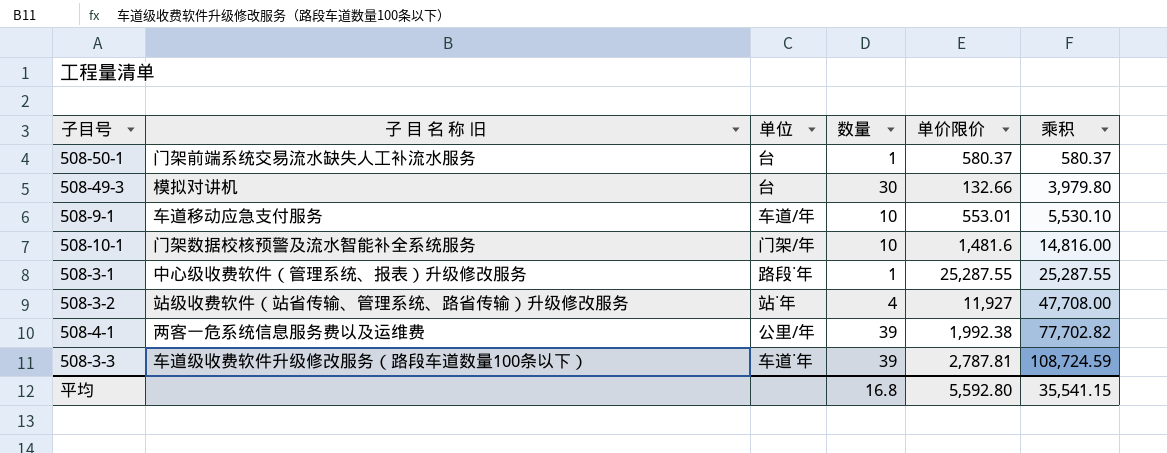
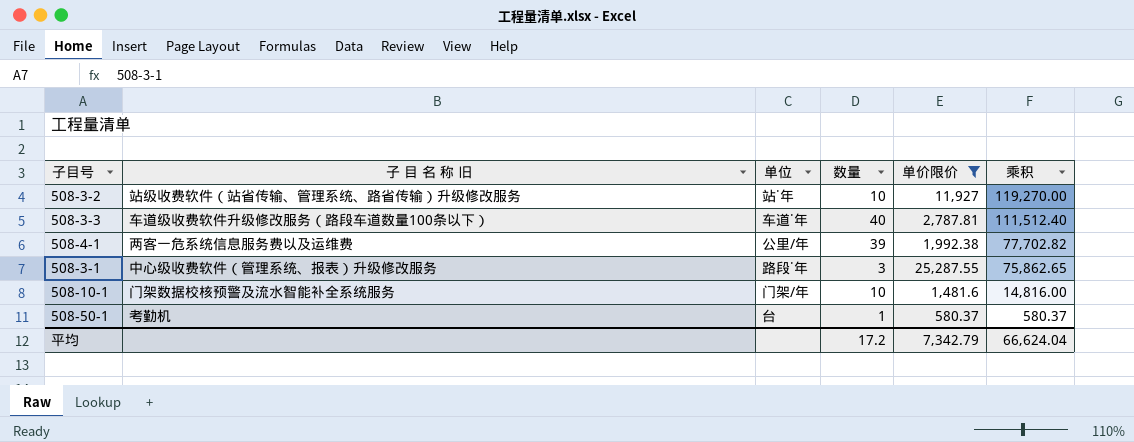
filter: none -> 单价限价 >= 580.37
row order: 乘积 ascending -> 乘积 descending
508-3-2 | 数量: 4 -> 10
508-3-2 | 乘积: 47,708.00 -> 119,270.00
508-3-3 | 数量: 39 -> 40
508-3-3 | 乘积: 108,724.59 -> 111,512.40
508-3-1 | 数量: 1 -> 3
508-3-1 | 乘积: 25,287.55 -> 75,862.65
508-50-1 | 子 目 名 称 旧: 门架前端系统交易流水缺失人工补流水服务 -> 考勤机
平均 | 数量: 16.8 -> 17.2
平均 | 单价限价: 5,592.80 -> 7,342.79
平均 | 乘积: 35,541.15 -> 66,624.04

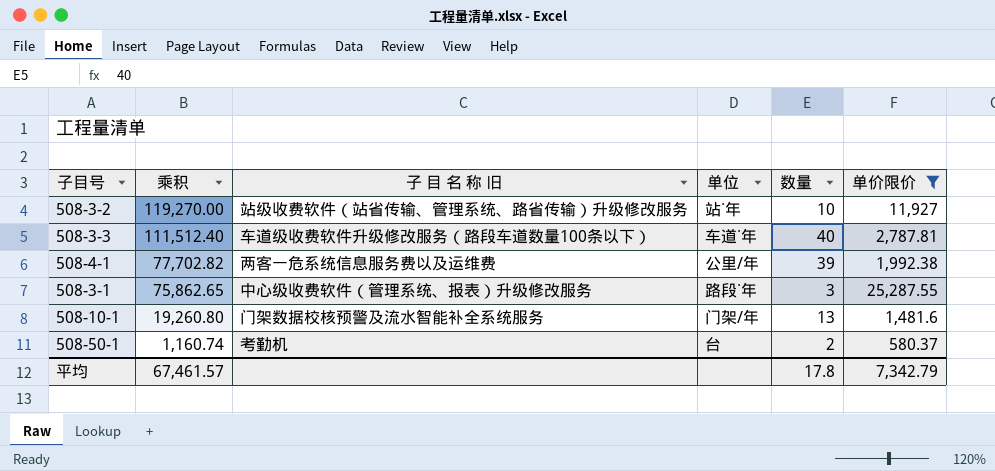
column 乘积 | position: 6 -> 2
508-10-1 | 乘积: 14,816.00 -> 19,260.80
508-10-1 | 数量: 10 -> 13
508-50-1 | 乘积: 580.37 -> 1,160.74
508-50-1 | 数量: 1 -> 2
平均 | 乘积: 66,624.04 -> 67,461.57
平均 | 数量: 17.2 -> 17.8

